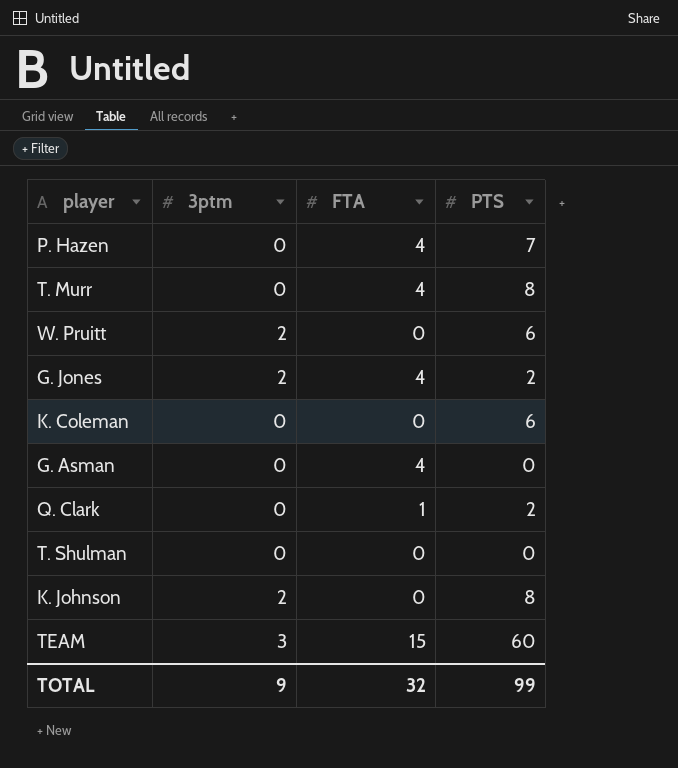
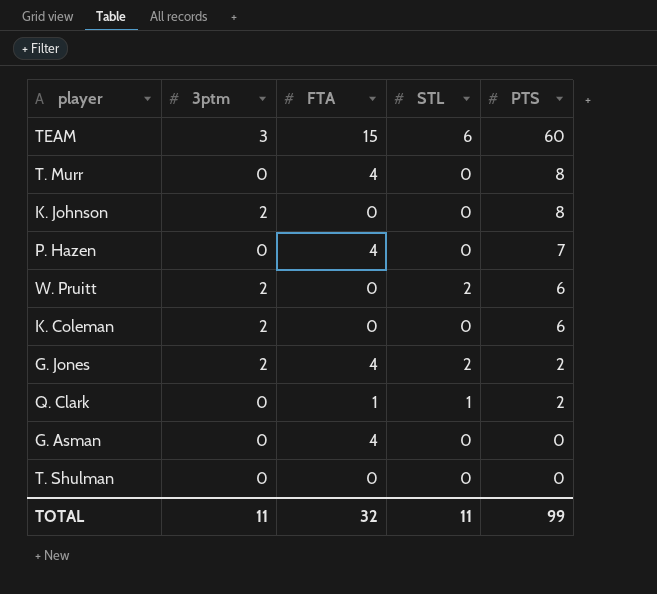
row order: none -> PTS descending
column STL | position: none -> 4
K. Coleman | 3ptm: 0 -> 2
TOTAL | 3ptm: 9 -> 11

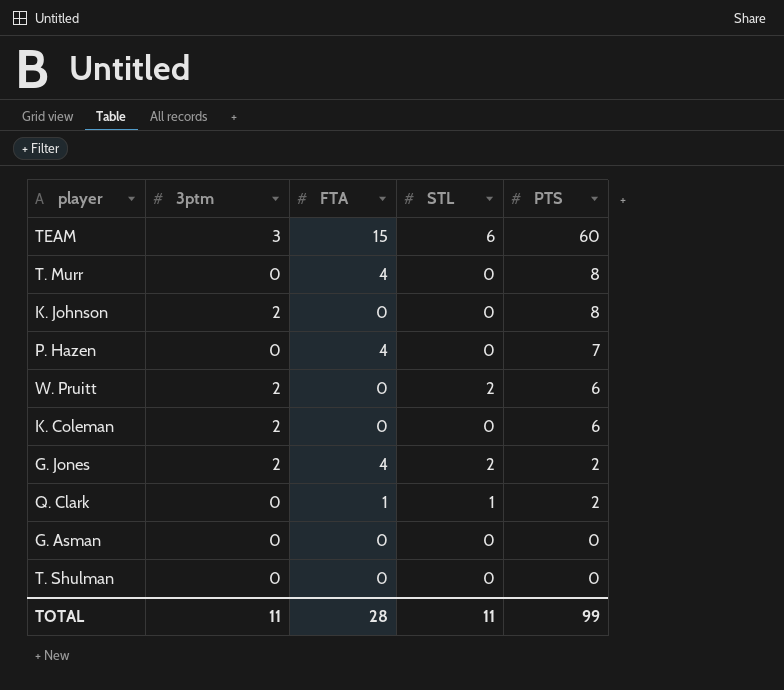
G. Asman | FTA: 4 -> 0
TOTAL | FTA: 32 -> 28

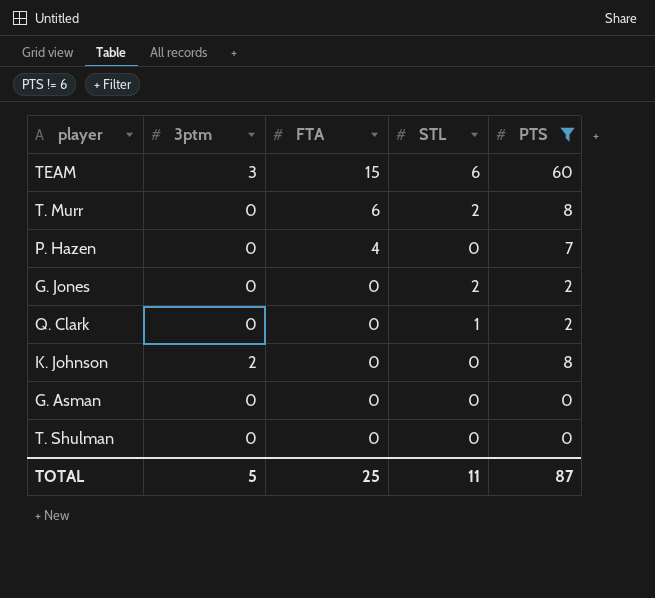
filter: none -> PTS != 6
row order: PTS descending -> FTA descending
T. Murr | FTA: 4 -> 6
T. Murr | STL: 0 -> 2
G. Jones | 3ptm: 2 -> 0
G. Jones | FTA: 4 -> 0
Q. Clark | FTA: 1 -> 0
TOTAL | 3ptm: 11 -> 5
TOTAL | FTA: 28 -> 25
TOTAL | PTS: 99 -> 87

